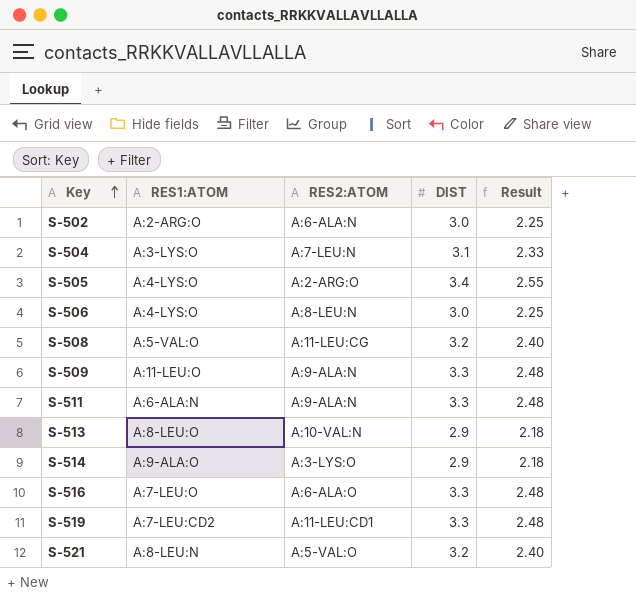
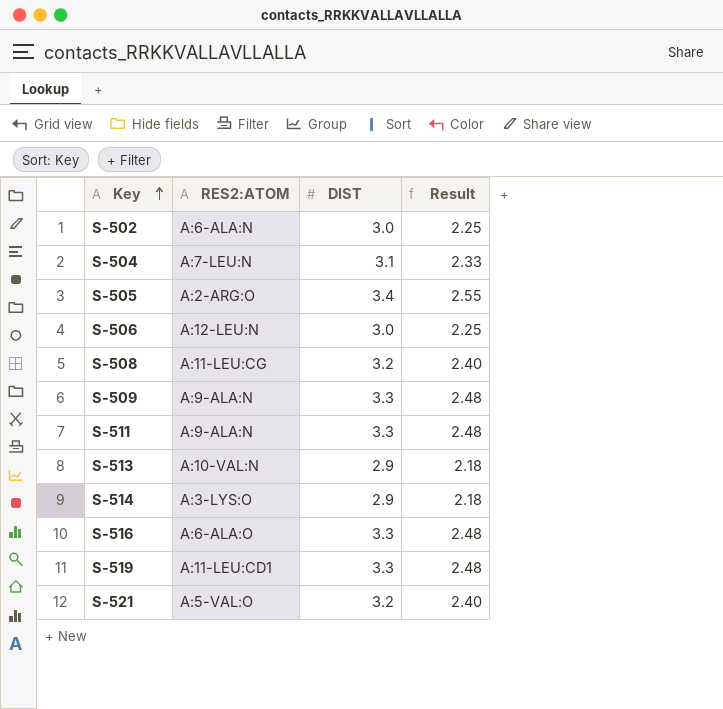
column RES1:ATOM | position: 2 -> none
S-506 | RES2:ATOM: A:8-LEU:N -> A:12-LEU:N

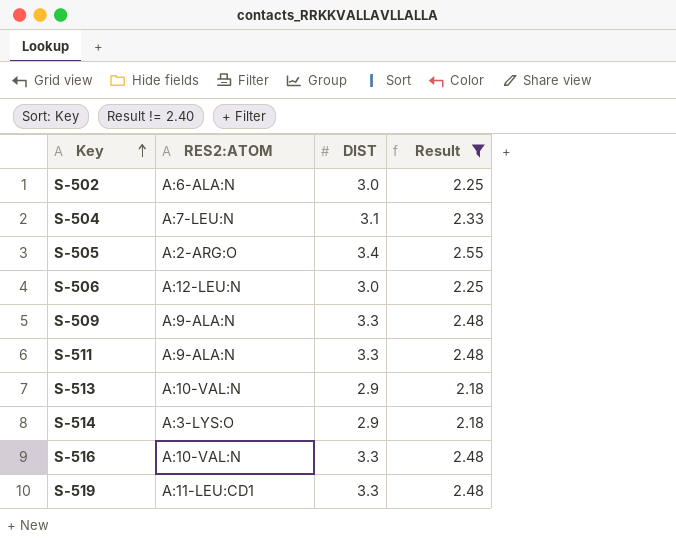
filter: none -> Result != 2.40
S-516 | RES2:ATOM: A:6-ALA:O -> A:10-VAL:N

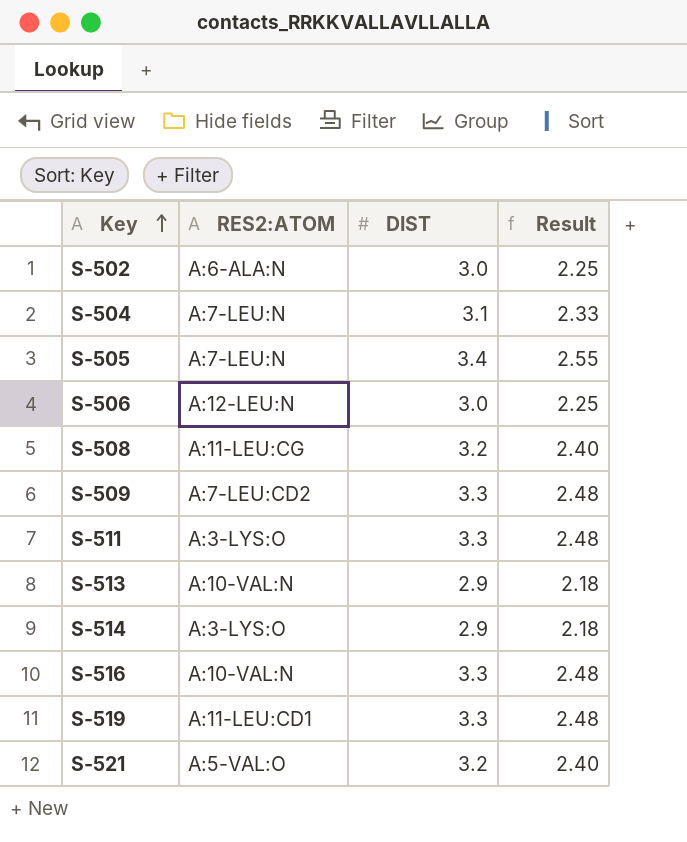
filter: Result != 2.40 -> none
S-505 | RES2:ATOM: A:2-ARG:O -> A:7-LEU:N
S-509 | RES2:ATOM: A:9-ALA:N -> A:7-LEU:CD2
S-511 | RES2:ATOM: A:9-ALA:N -> A:3-LYS:O

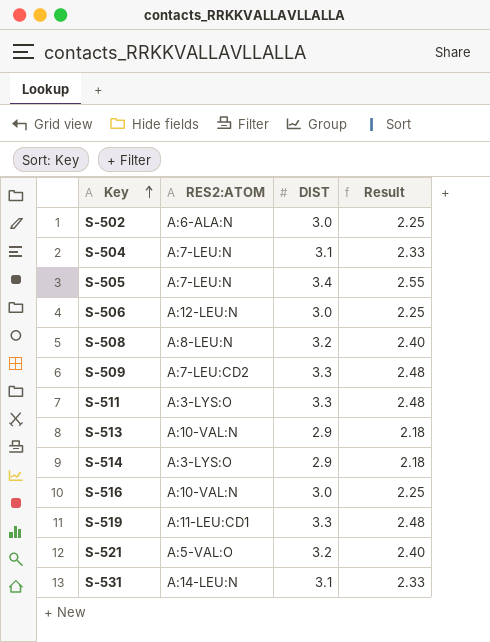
S-508 | RES2:ATOM: A:11-LEU:CG -> A:8-LEU:N
S-516 | DIST: 3.3 -> 3.0
S-516 | Result: 2.48 -> 2.25
row S-531: none -> A:14-LEU:N | 3.1 | 2.33

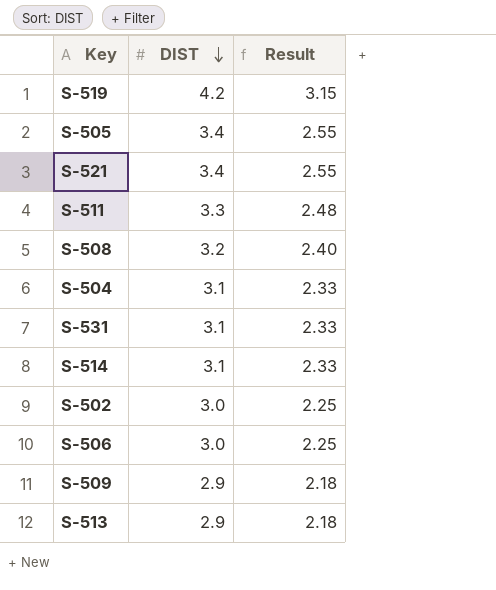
row order: Key ascending -> DIST descending
column RES2:ATOM | position: 2 -> none
row S-516: A:10-VAL:N | 3.0 | 2.25 -> none
S-519 | DIST: 3.3 -> 4.2
S-519 | Result: 2.48 -> 3.15
S-521 | DIST: 3.2 -> 3.4
S-521 | Result: 2.40 -> 2.55
S-514 | DIST: 2.9 -> 3.1
S-514 | Result: 2.18 -> 2.33
S-509 | DIST: 3.3 -> 2.9
S-509 | Result: 2.48 -> 2.18

